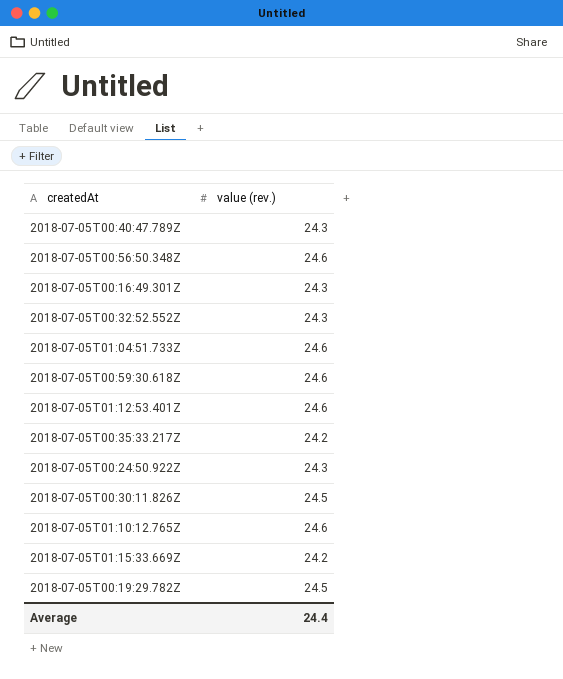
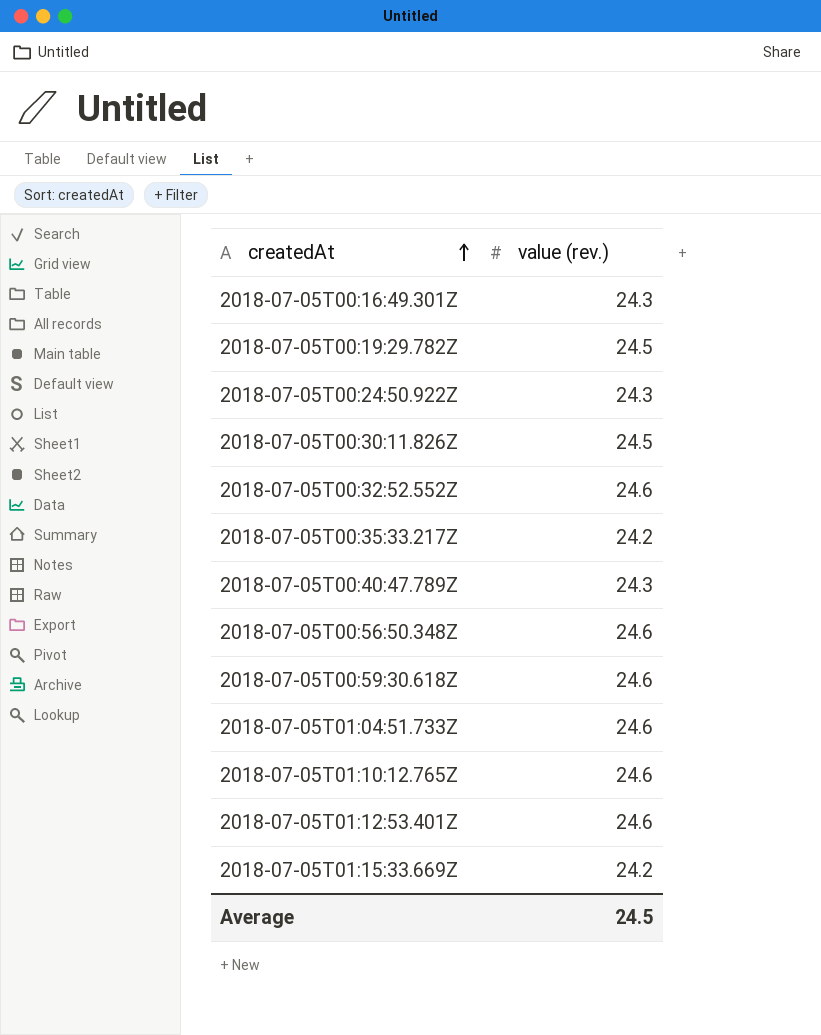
row order: none -> createdAt ascending
2018-07-05T00:32:52.552Z | value (rev.): 24.3 -> 24.6
Average | value (rev.): 24.4 -> 24.5

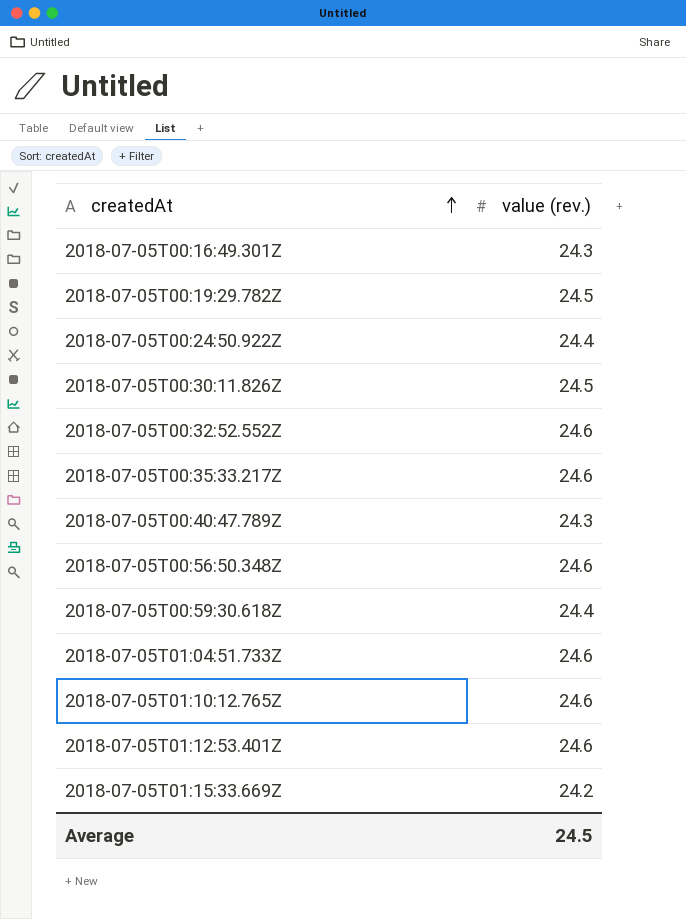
2018-07-05T00:24:50.922Z | value (rev.): 24.3 -> 24.4
2018-07-05T00:35:33.217Z | value (rev.): 24.2 -> 24.6
2018-07-05T00:59:30.618Z | value (rev.): 24.6 -> 24.4

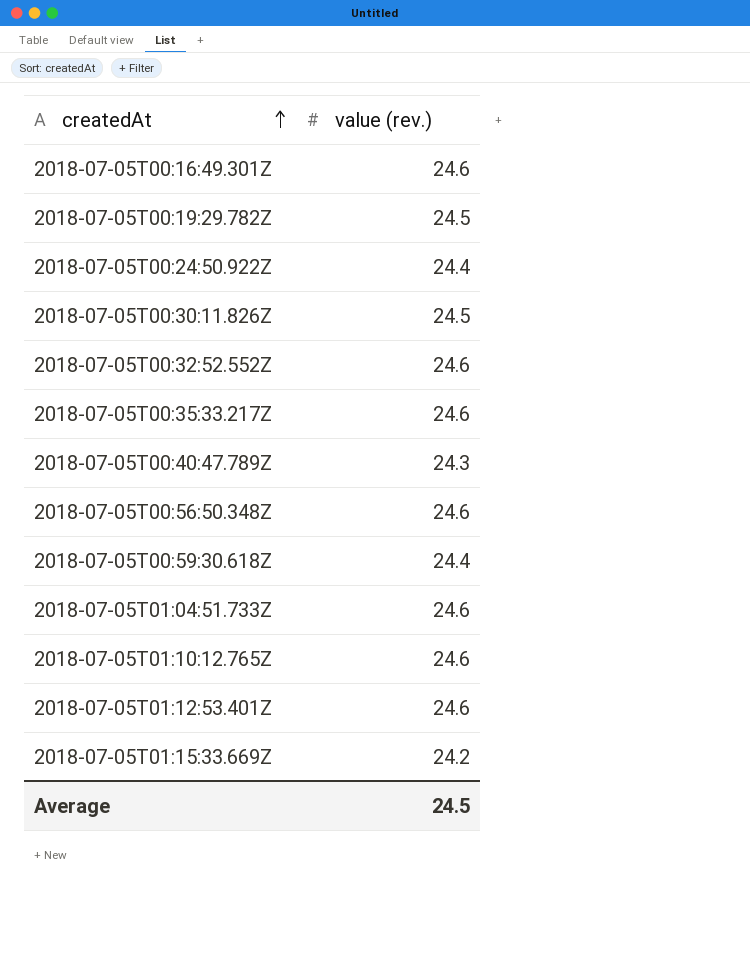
2018-07-05T00:16:49.301Z | value (rev.): 24.3 -> 24.6

